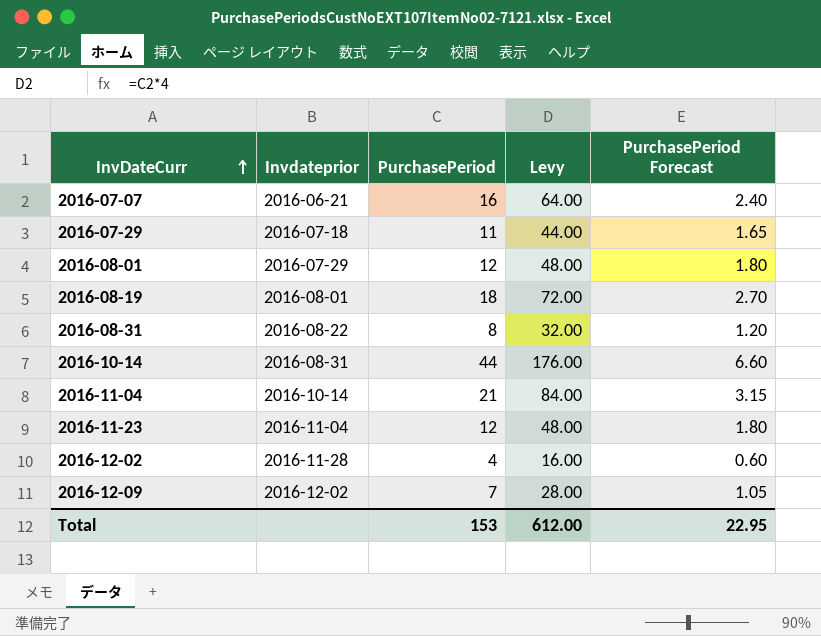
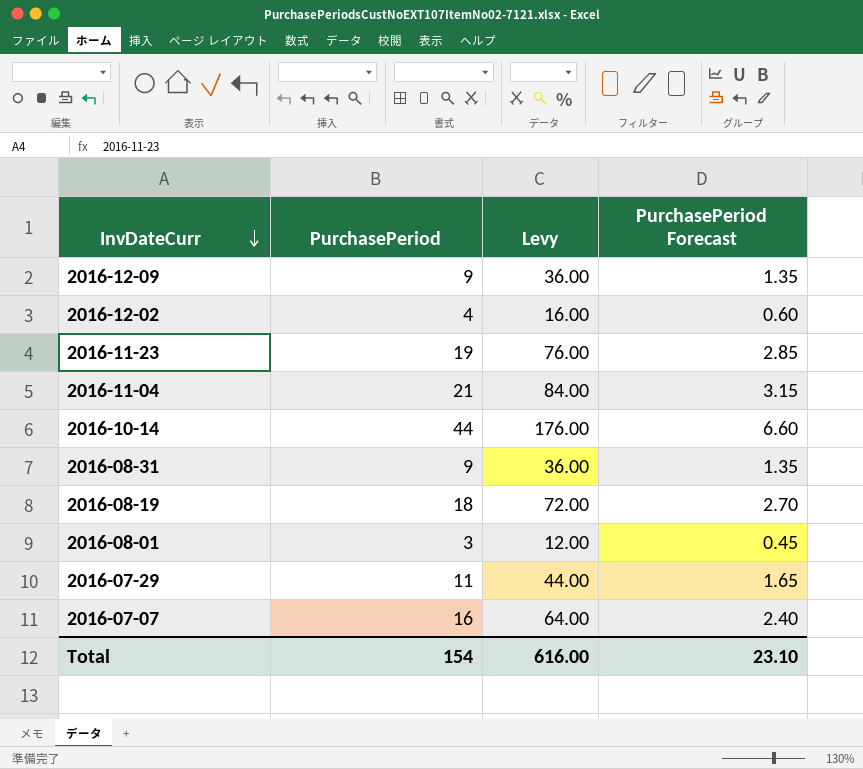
row order: InvDateCurr ascending -> InvDateCurr descending
column Invdateprior | position: 2 -> none
2016-12-09 | PurchasePeriod: 7 -> 9
2016-12-09 | Levy: 28.00 -> 36.00
2016-12-09 | PurchasePeriod Forecast: 1.05 -> 1.35
2016-11-23 | PurchasePeriod: 12 -> 19
2016-11-23 | Levy: 48.00 -> 76.00
2016-11-23 | PurchasePeriod Forecast: 1.80 -> 2.85
2016-08-31 | PurchasePeriod: 8 -> 9
2016-08-31 | Levy: 32.00 -> 36.00
2016-08-31 | PurchasePeriod Forecast: 1.20 -> 1.35
2016-08-01 | PurchasePeriod: 12 -> 3
2016-08-01 | Levy: 48.00 -> 12.00
2016-08-01 | PurchasePeriod Forecast: 1.80 -> 0.45
Total | PurchasePeriod: 153 -> 154
Total | Levy: 612.00 -> 616.00
Total | PurchasePeriod Forecast: 22.95 -> 23.10

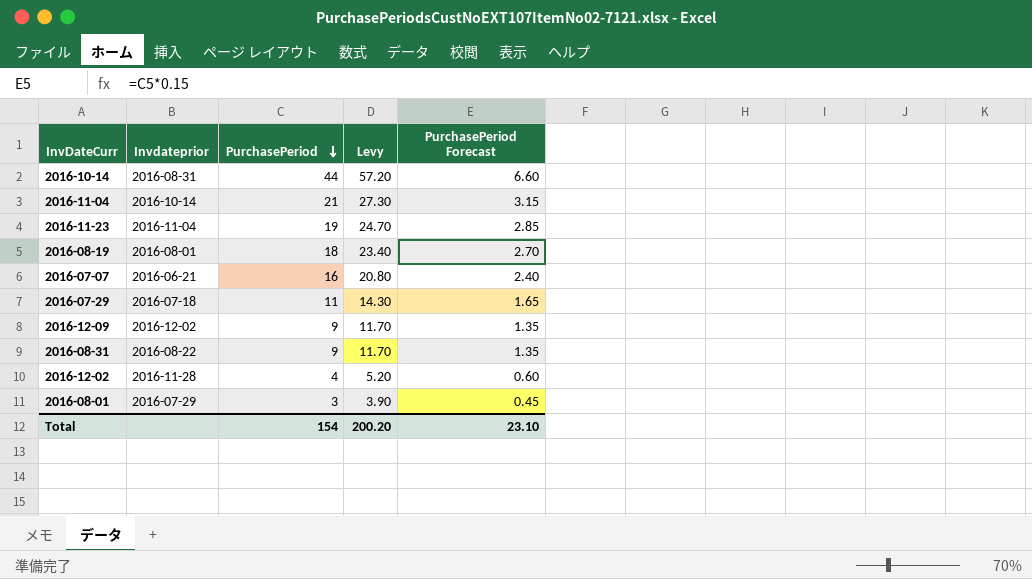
row order: InvDateCurr descending -> PurchasePeriod descending
column Invdateprior | position: none -> 2
column Levy | formula: [PurchasePeriod] * 4 -> [PurchasePeriod] * 1.3
Total | Levy: 616.00 -> 200.20

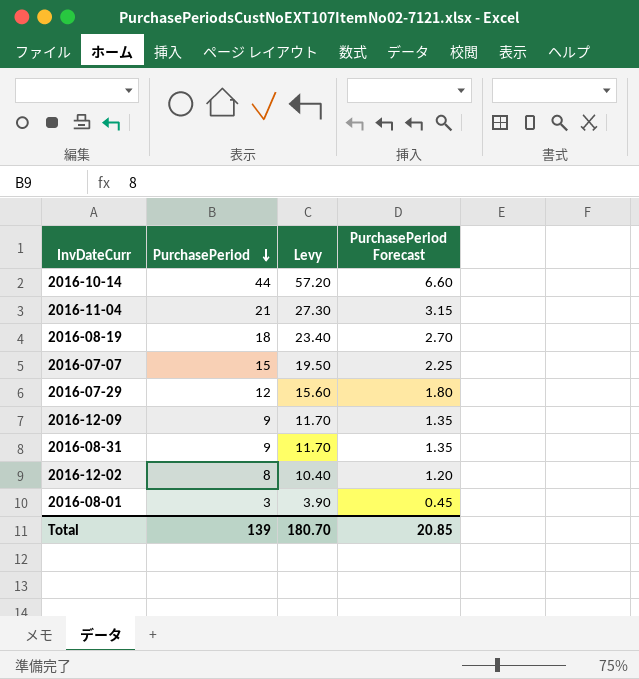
column Invdateprior | position: 2 -> none
row 2016-11-23: 2016-11-04 | 19 | 24.70 | 2.85 -> none
2016-07-07 | PurchasePeriod: 16 -> 15
2016-07-07 | Levy: 20.80 -> 19.50
2016-07-07 | PurchasePeriod Forecast: 2.40 -> 2.25
2016-07-29 | PurchasePeriod: 11 -> 12
2016-07-29 | Levy: 14.30 -> 15.60
2016-07-29 | PurchasePeriod Forecast: 1.65 -> 1.80
2016-12-02 | PurchasePeriod: 4 -> 8
2016-12-02 | Levy: 5.20 -> 10.40
2016-12-02 | PurchasePeriod Forecast: 0.60 -> 1.20
Total | PurchasePeriod: 154 -> 139
Total | Levy: 200.20 -> 180.70
Total | PurchasePeriod Forecast: 23.10 -> 20.85

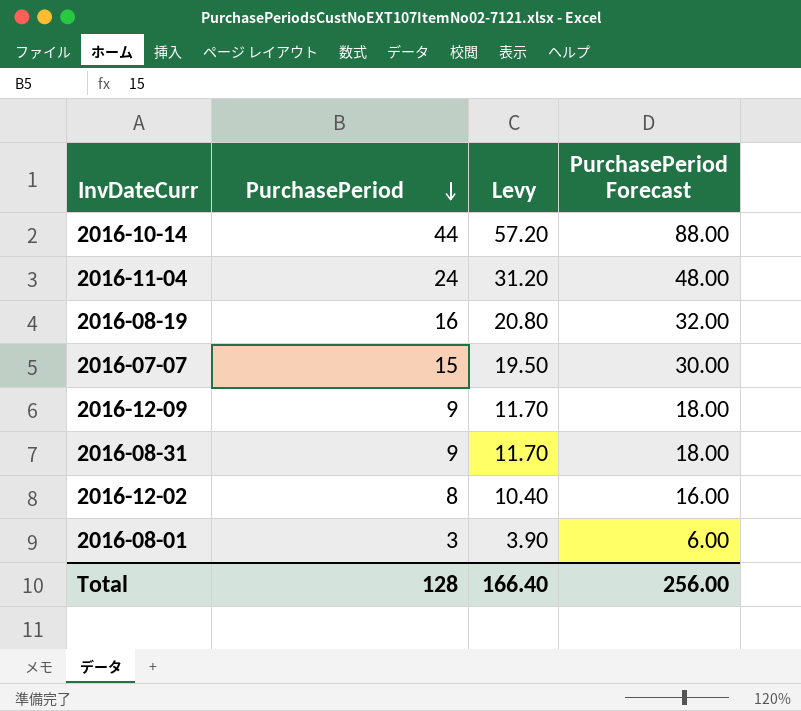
column PurchasePeriod Forecast | formula: [PurchasePeriod] * 0.15 -> [PurchasePeriod] * 2
row 2016-07-29: 12 | 15.60 | 1.80 -> none
2016-11-04 | PurchasePeriod: 21 -> 24
2016-11-04 | Levy: 27.30 -> 31.20
2016-08-19 | PurchasePeriod: 18 -> 16
2016-08-19 | Levy: 23.40 -> 20.80
Total | PurchasePeriod: 139 -> 128
Total | Levy: 180.70 -> 166.40
Total | PurchasePeriod Forecast: 20.85 -> 256.00

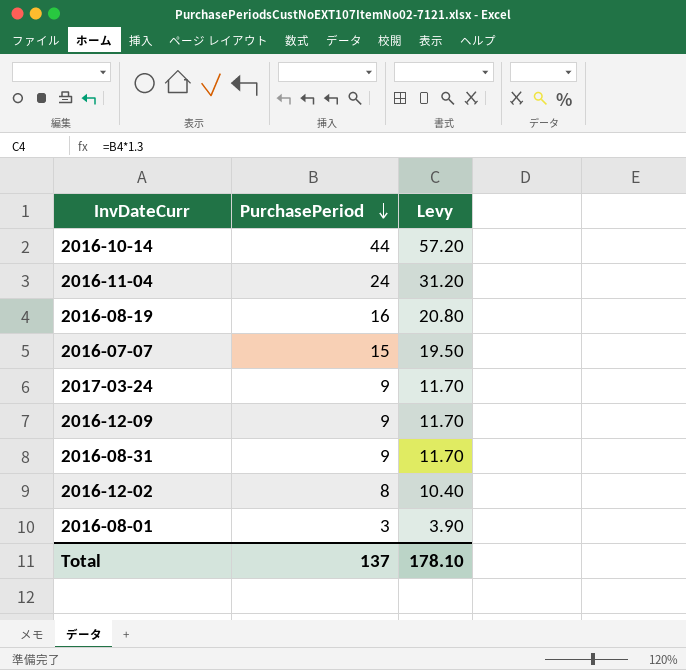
column PurchasePeriod Forecast | formula: [PurchasePeriod] * 2 -> none
row 2017-03-24: none -> 9 | 11.70
Total | PurchasePeriod: 128 -> 137
Total | Levy: 166.40 -> 178.10

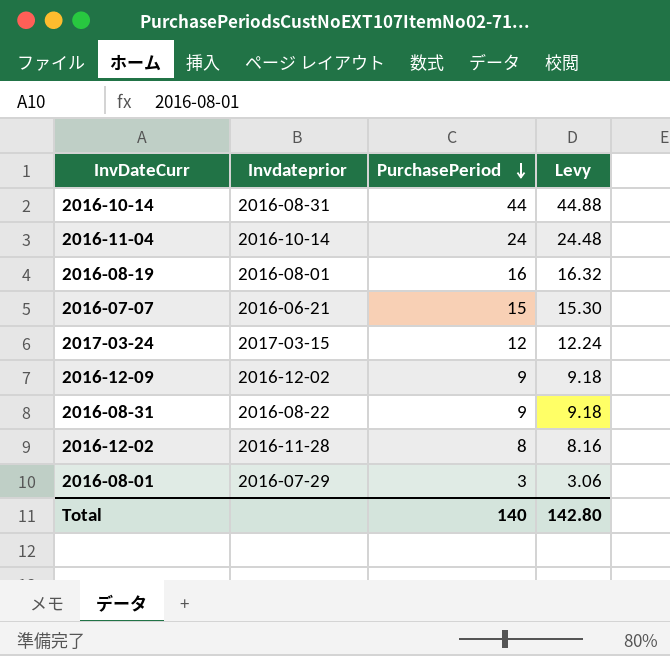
column Invdateprior | position: none -> 2
column Levy | formula: [PurchasePeriod] * 1.3 -> [PurchasePeriod] * 1.02
2017-03-24 | PurchasePeriod: 9 -> 12
Total | PurchasePeriod: 137 -> 140
Total | Levy: 178.10 -> 142.80

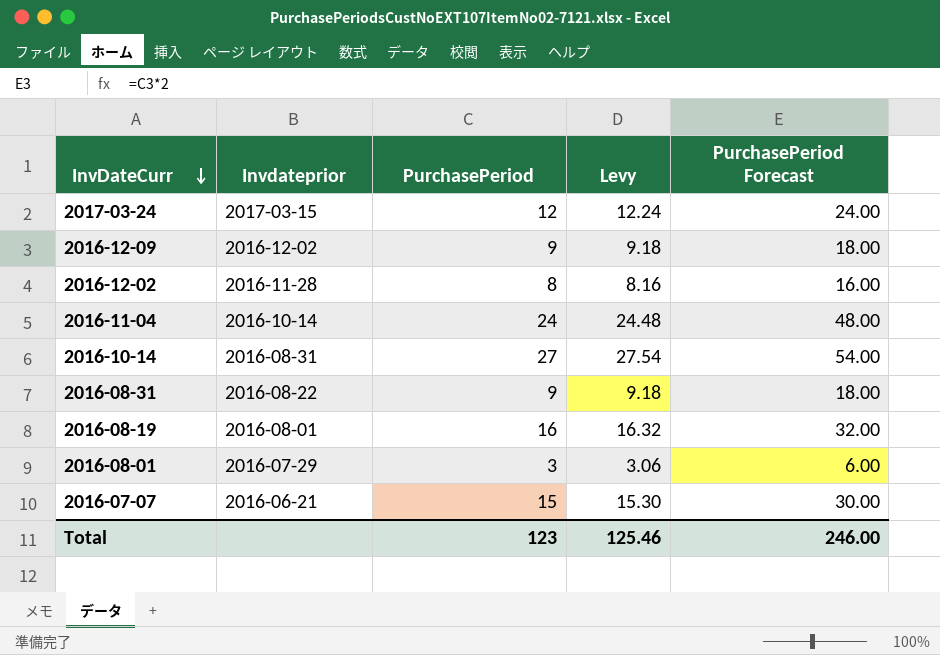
row order: PurchasePeriod descending -> InvDateCurr descending
column PurchasePeriod Forecast | formula: none -> [PurchasePeriod] * 2
2016-10-14 | PurchasePeriod: 44 -> 27
2016-10-14 | Levy: 44.88 -> 27.54
Total | PurchasePeriod: 140 -> 123
Total | Levy: 142.80 -> 125.46

